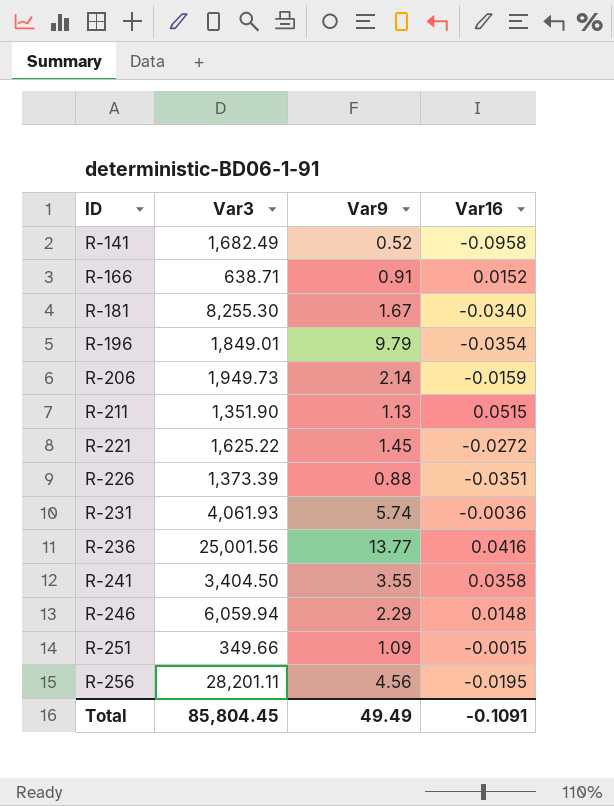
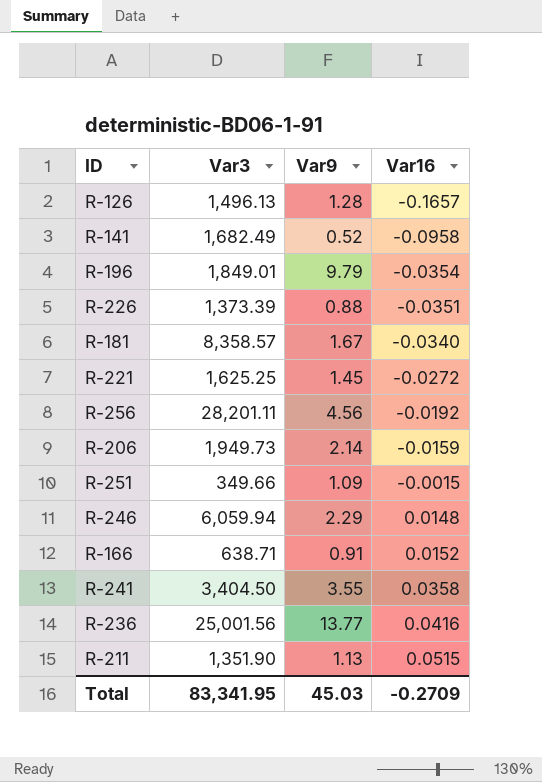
row order: ID ascending -> Var16 ascending
row R-231: 4,061.93 | 5.74 | -0.0036 -> none
row R-126: none -> 1,496.13 | 1.28 | -0.1657
R-181 | Var3: 8,255.30 -> 8,358.57
R-221 | Var3: 1,625.22 -> 1,625.25
R-256 | Var16: -0.0195 -> -0.0192
Total | Var3: 85,804.45 -> 83,341.95
Total | Var9: 49.49 -> 45.03
Total | Var16: -0.1091 -> -0.2709

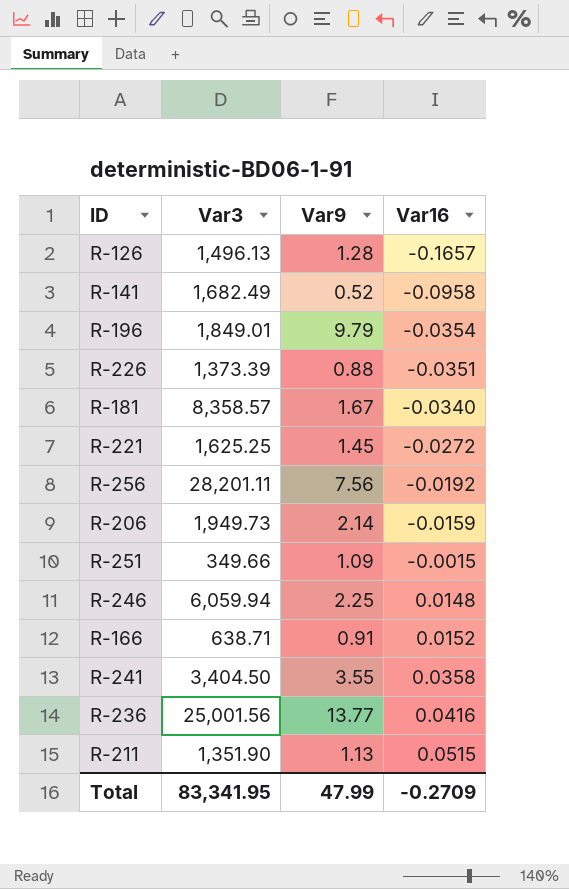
R-256 | Var9: 4.56 -> 7.56
R-246 | Var9: 2.29 -> 2.25
Total | Var9: 45.03 -> 47.99

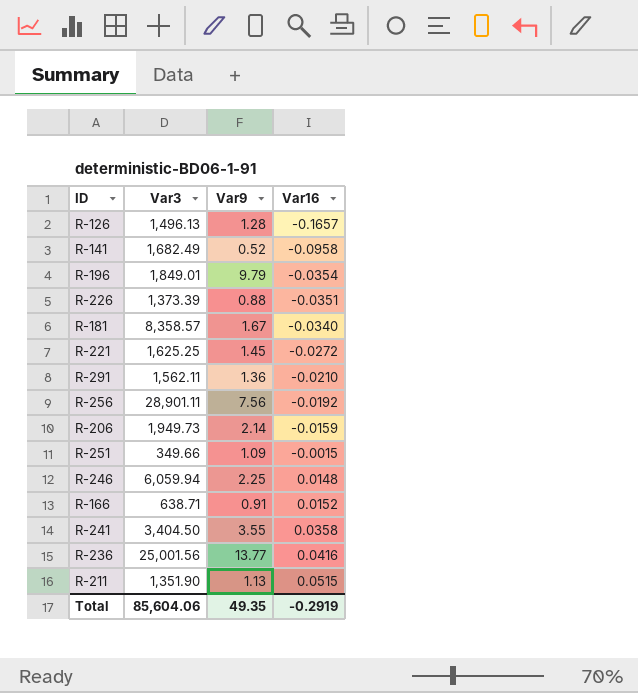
row R-291: none -> 1,562.11 | 1.36 | -0.0210
R-256 | Var3: 28,201.11 -> 28,901.11
Total | Var3: 83,341.95 -> 85,604.06
Total | Var9: 47.99 -> 49.35
Total | Var16: -0.2709 -> -0.2919

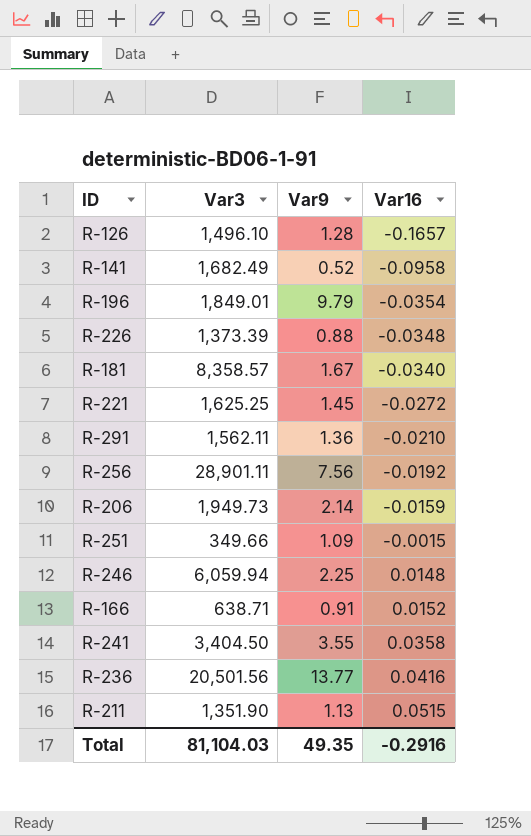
R-126 | Var3: 1,496.13 -> 1,496.10
R-226 | Var16: -0.0351 -> -0.0348
R-236 | Var3: 25,001.56 -> 20,501.56
Total | Var3: 85,604.06 -> 81,104.03
Total | Var16: -0.2919 -> -0.2916

